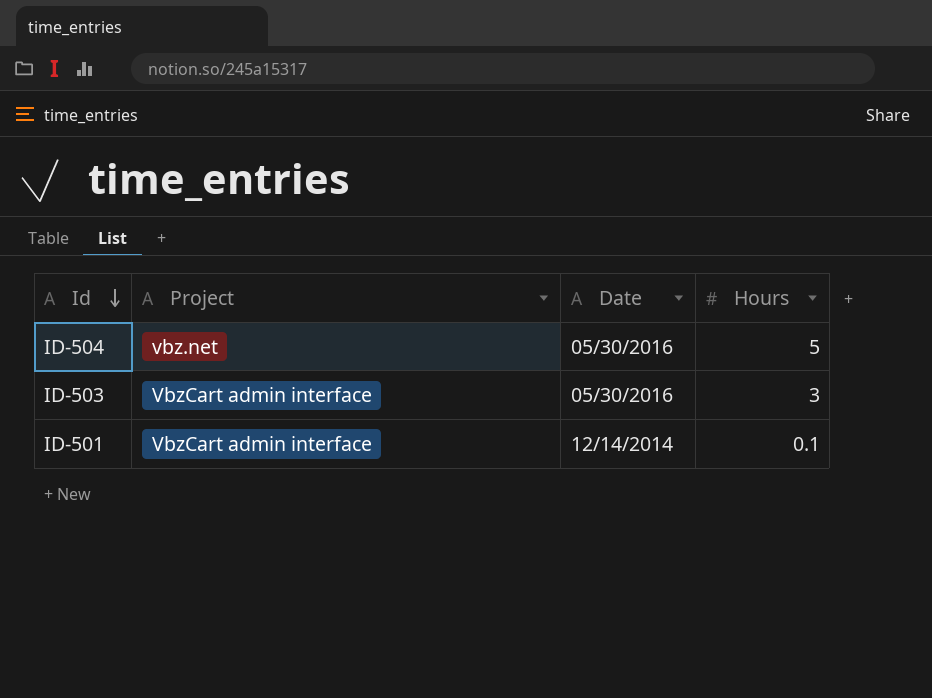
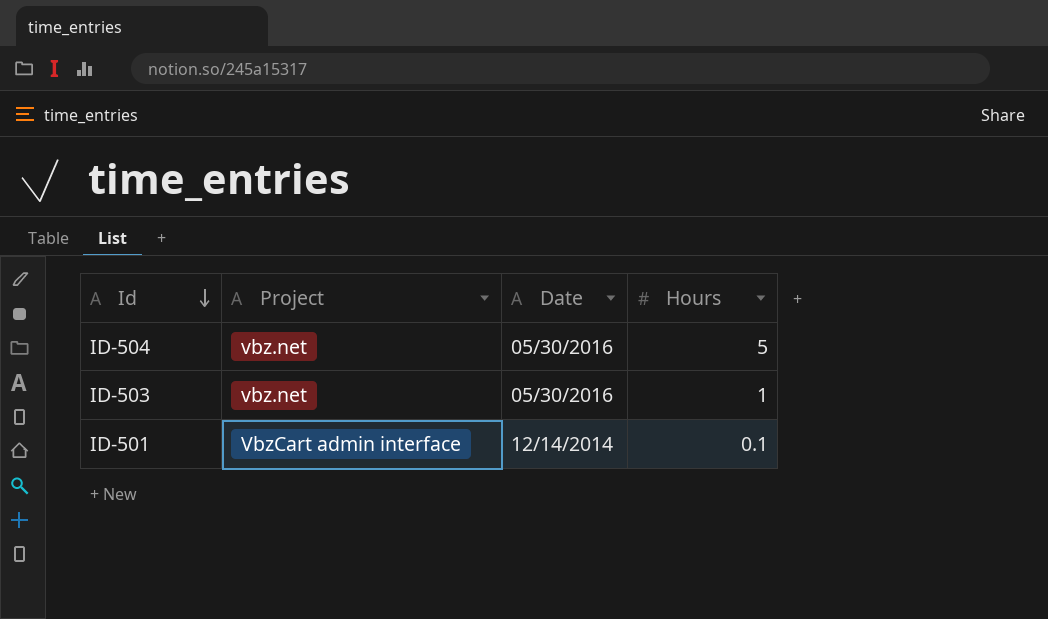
ID-503 | Project: VbzCart admin interface -> vbz.net
ID-503 | Hours: 3 -> 1

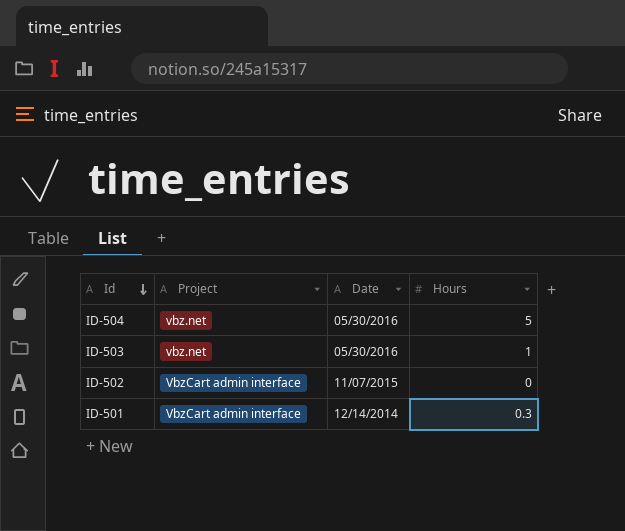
row ID-502: none -> VbzCart admin interface | 11/07/2015 | 0
ID-501 | Hours: 0.1 -> 0.3

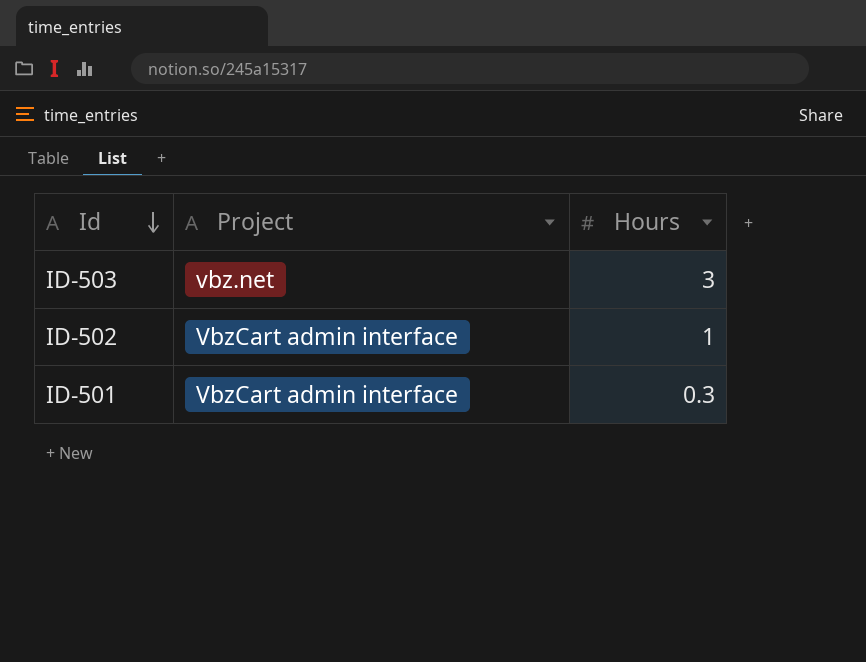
column Date | position: 3 -> none
row ID-504: vbz.net | 05/30/2016 | 5 -> none
ID-503 | Hours: 1 -> 3
ID-502 | Hours: 0 -> 1

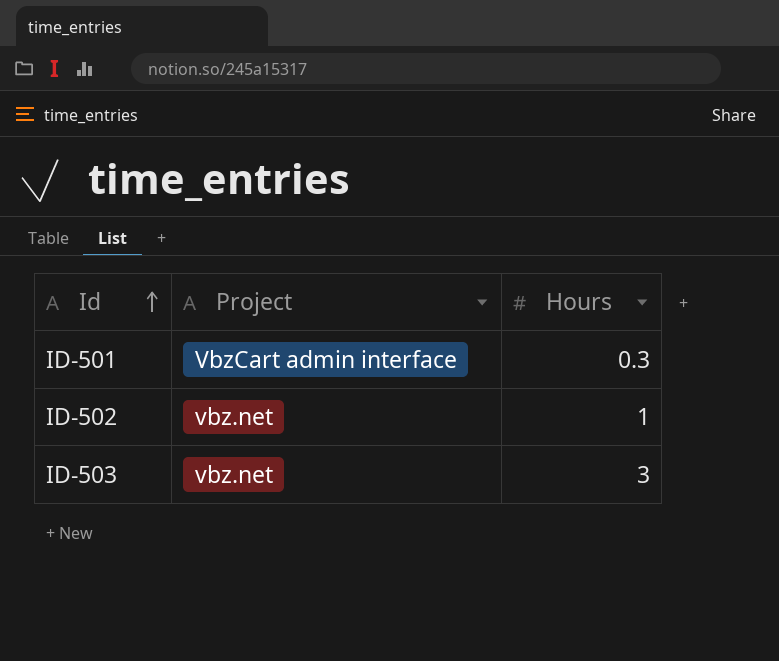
row order: Id descending -> Id ascending
ID-502 | Project: VbzCart admin interface -> vbz.net

